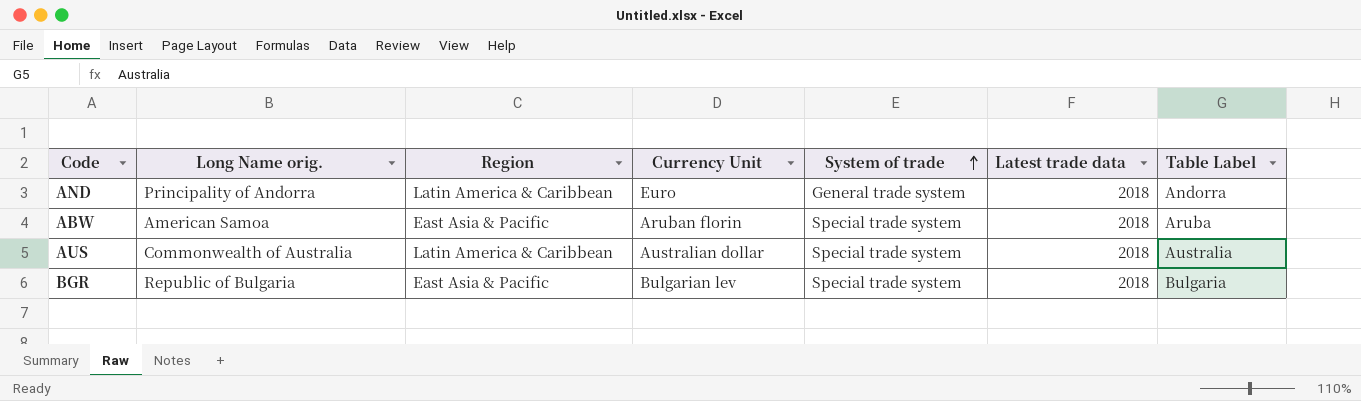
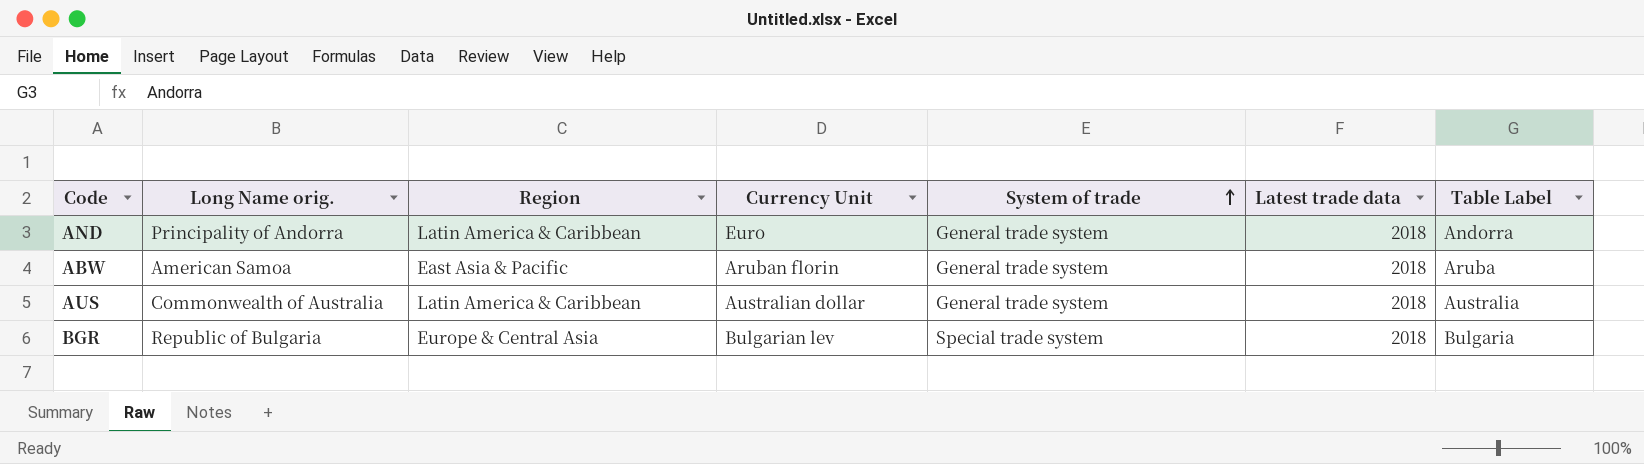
ABW | System of trade: Special trade system -> General trade system
AUS | System of trade: Special trade system -> General trade system
BGR | Region: East Asia & Pacific -> Europe & Central Asia

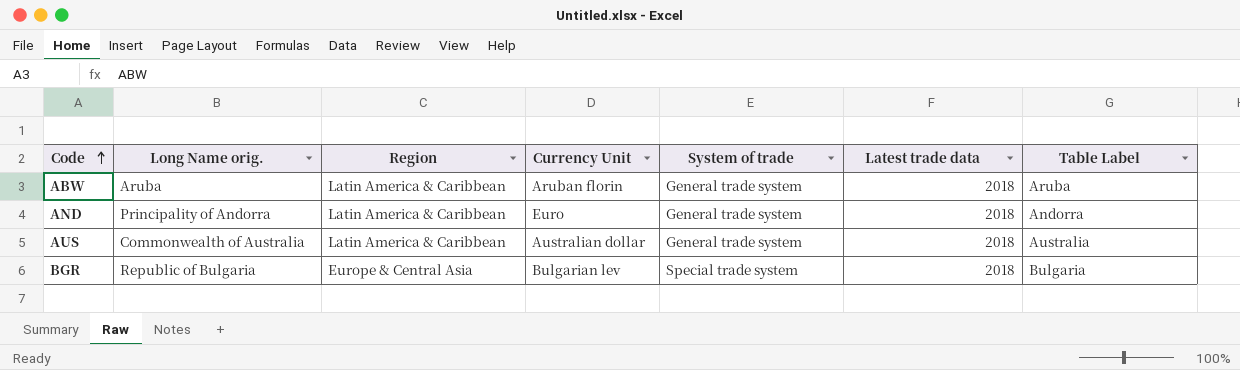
row order: System of trade ascending -> Code ascending
ABW | Long Name orig.: American Samoa -> Aruba
ABW | Region: East Asia & Pacific -> Latin America & Caribbean

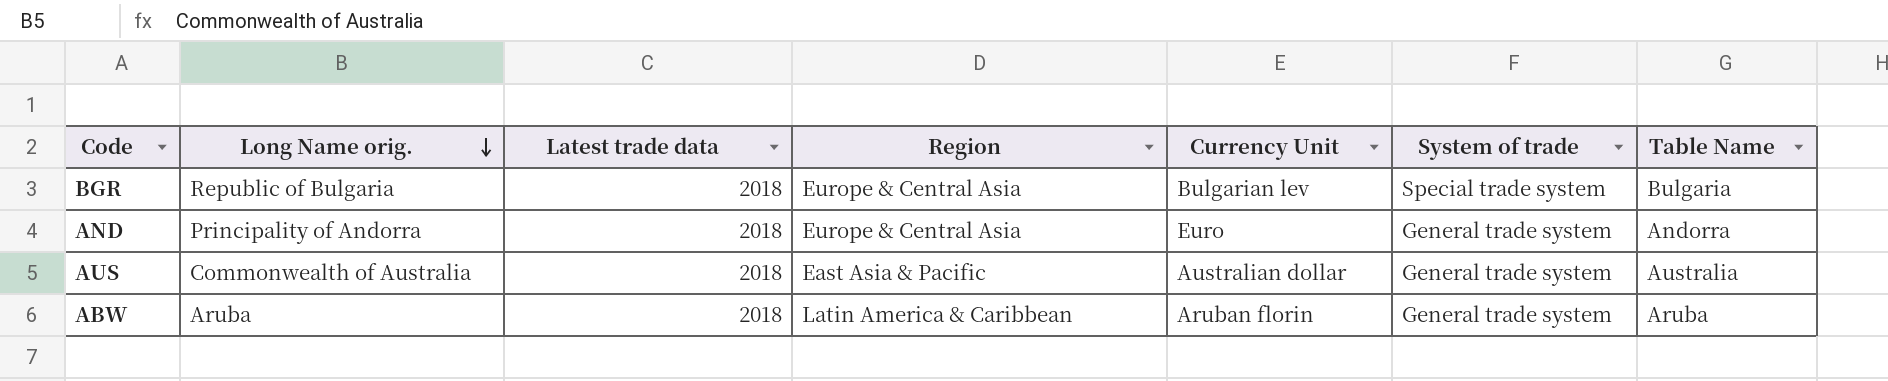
row order: Code ascending -> Long Name orig. descending
column Latest trade data | position: 6 -> 3
column name: Table Label -> Table Name
AND | Region: Latin America & Caribbean -> Europe & Central Asia
AUS | Region: Latin America & Caribbean -> East Asia & Pacific

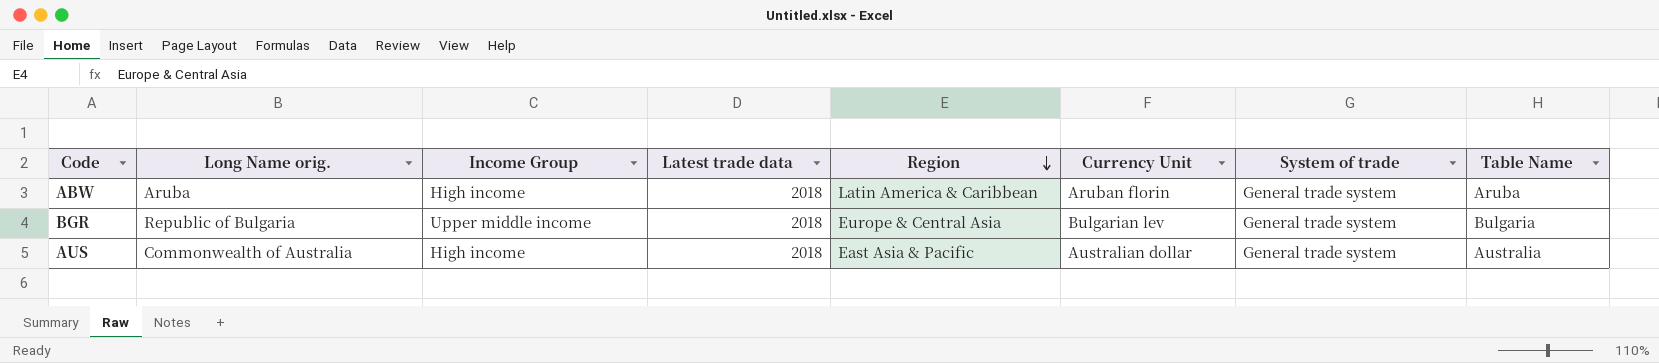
row order: Long Name orig. descending -> Region descending
column Income Group | position: none -> 3
row AND: Principality of Andorra | 2018 | Europe & Central Asia | Euro | General trade system | Andorra -> none
BGR | System of trade: Special trade system -> General trade system

